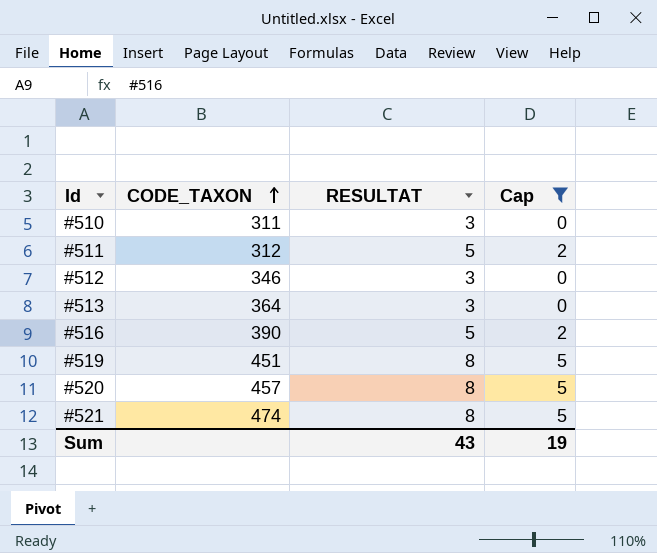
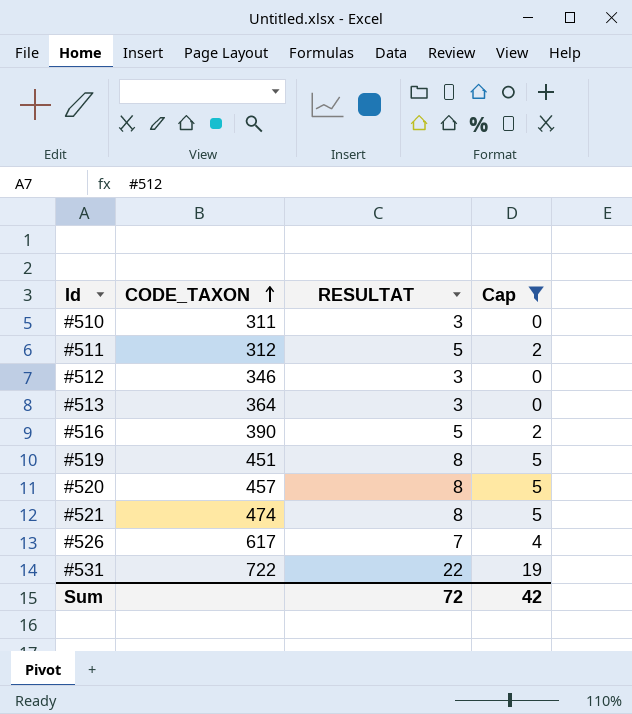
row #526: none -> 617 | 7 | 4
row #531: none -> 722 | 22 | 19
Sum | RESULTAT: 43 -> 72
Sum | Cap: 19 -> 42

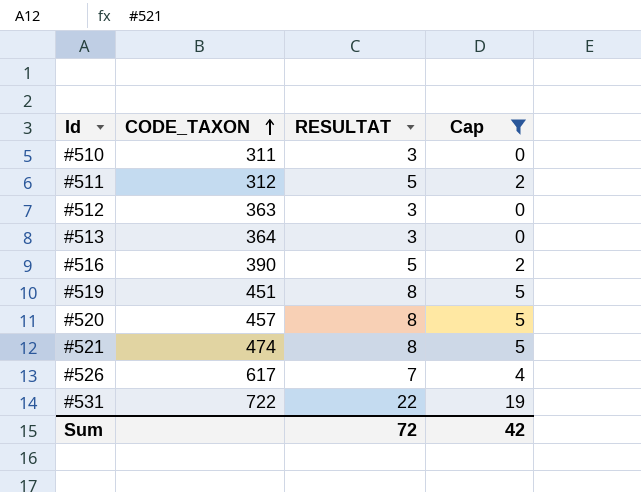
#512 | CODE_TAXON: 346 -> 363

